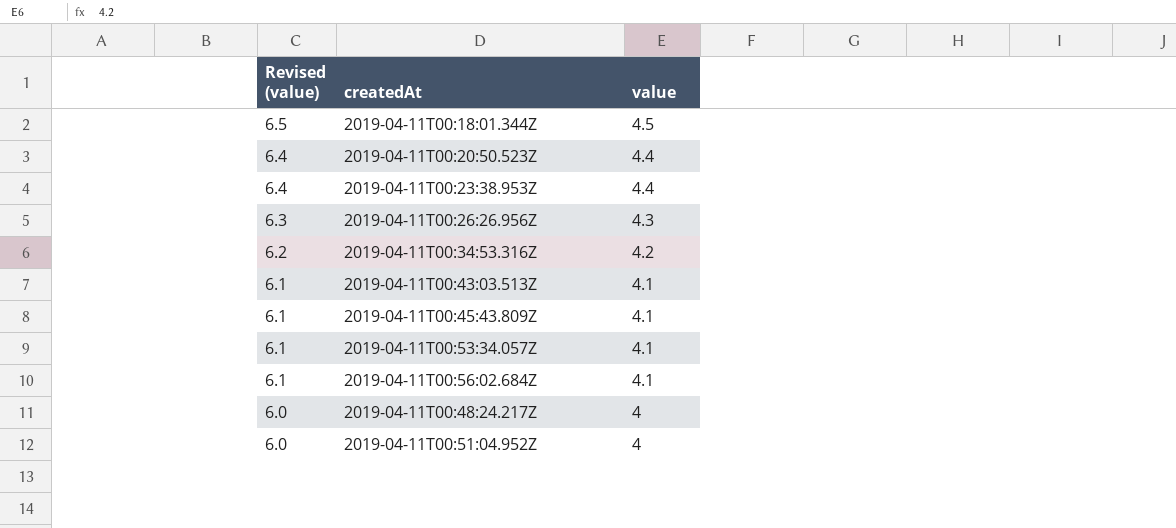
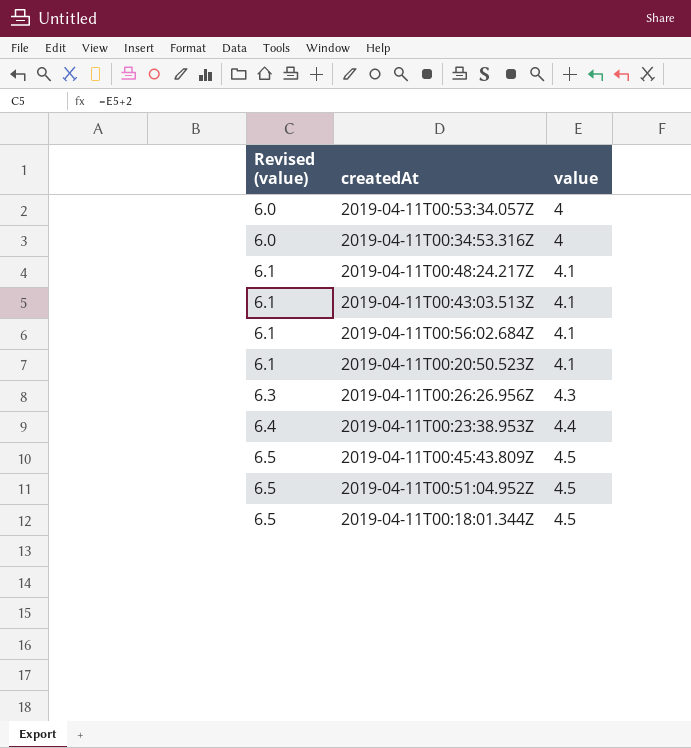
row order: Revised (value) descending -> Revised (value) ascending
2019-04-11T00:53:34.057Z | Revised (value): 6.1 -> 6.0
2019-04-11T00:53:34.057Z | value: 4.1 -> 4
2019-04-11T00:34:53.316Z | Revised (value): 6.2 -> 6.0
2019-04-11T00:34:53.316Z | value: 4.2 -> 4
2019-04-11T00:48:24.217Z | Revised (value): 6.0 -> 6.1
2019-04-11T00:48:24.217Z | value: 4 -> 4.1
2019-04-11T00:20:50.523Z | Revised (value): 6.4 -> 6.1
2019-04-11T00:20:50.523Z | value: 4.4 -> 4.1
2019-04-11T00:45:43.809Z | Revised (value): 6.1 -> 6.5
2019-04-11T00:45:43.809Z | value: 4.1 -> 4.5
2019-04-11T00:51:04.952Z | Revised (value): 6.0 -> 6.5
2019-04-11T00:51:04.952Z | value: 4 -> 4.5

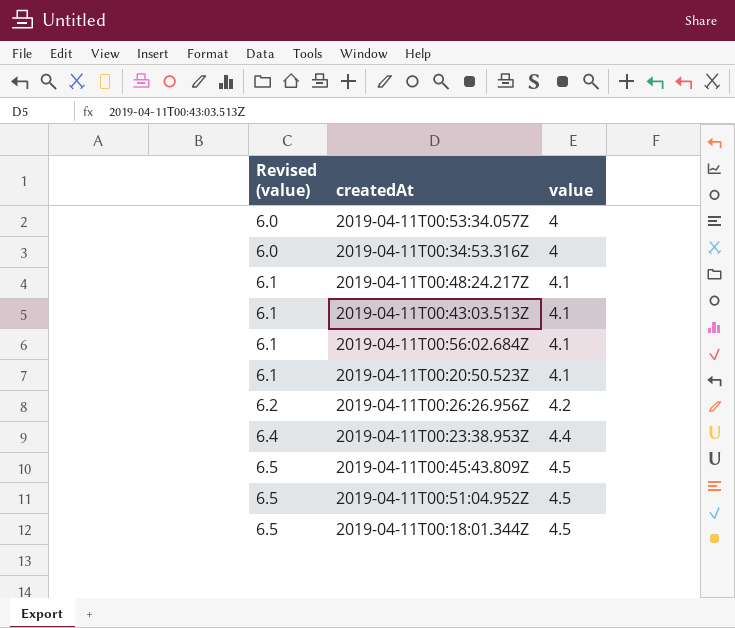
2019-04-11T00:26:26.956Z | Revised (value): 6.3 -> 6.2
2019-04-11T00:26:26.956Z | value: 4.3 -> 4.2

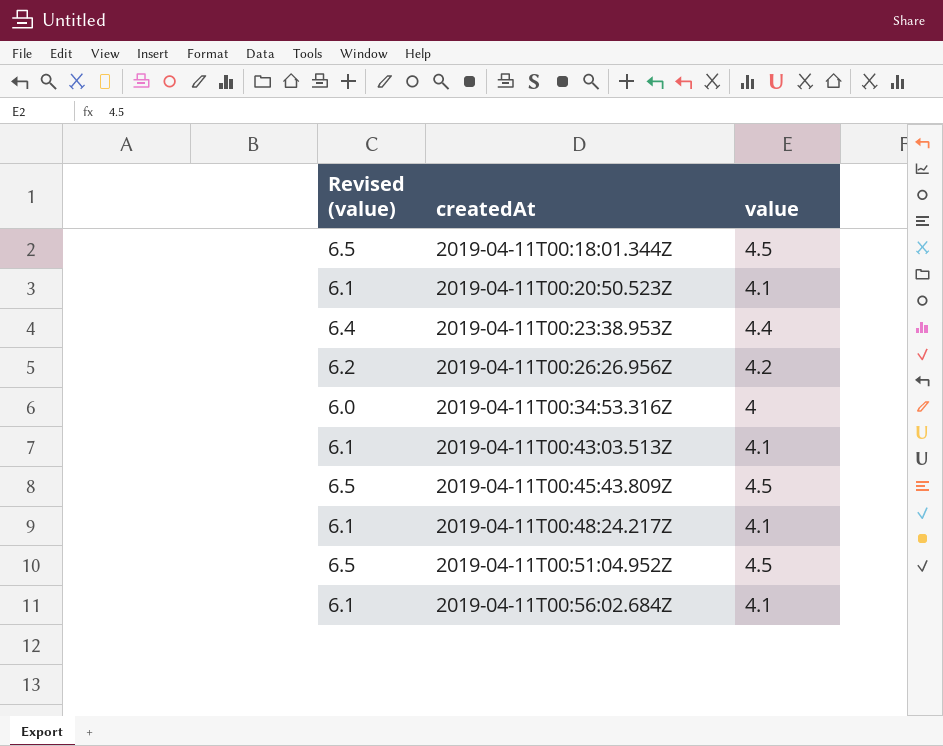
row order: Revised (value) ascending -> createdAt ascending
row 2019-04-11T00:53:34.057Z: 6.0 | 4 -> none

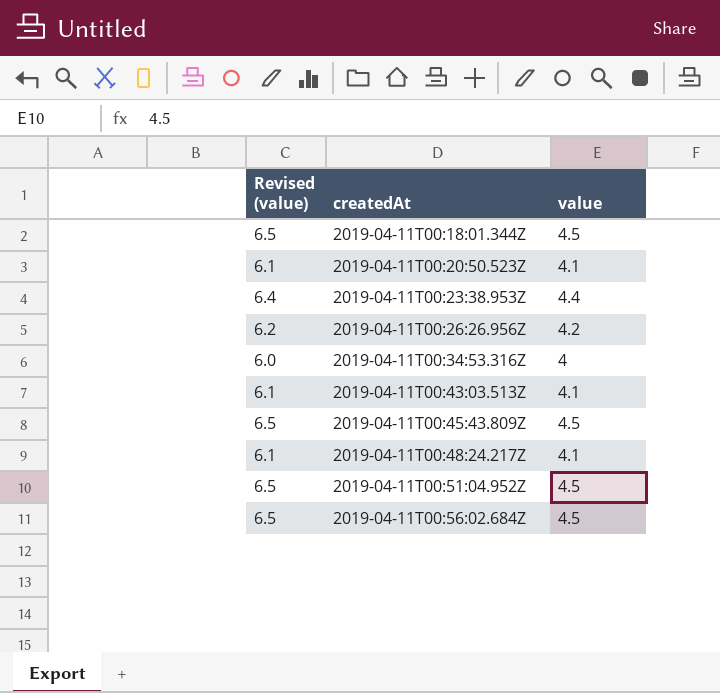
2019-04-11T00:56:02.684Z | Revised (value): 6.1 -> 6.5
2019-04-11T00:56:02.684Z | value: 4.1 -> 4.5

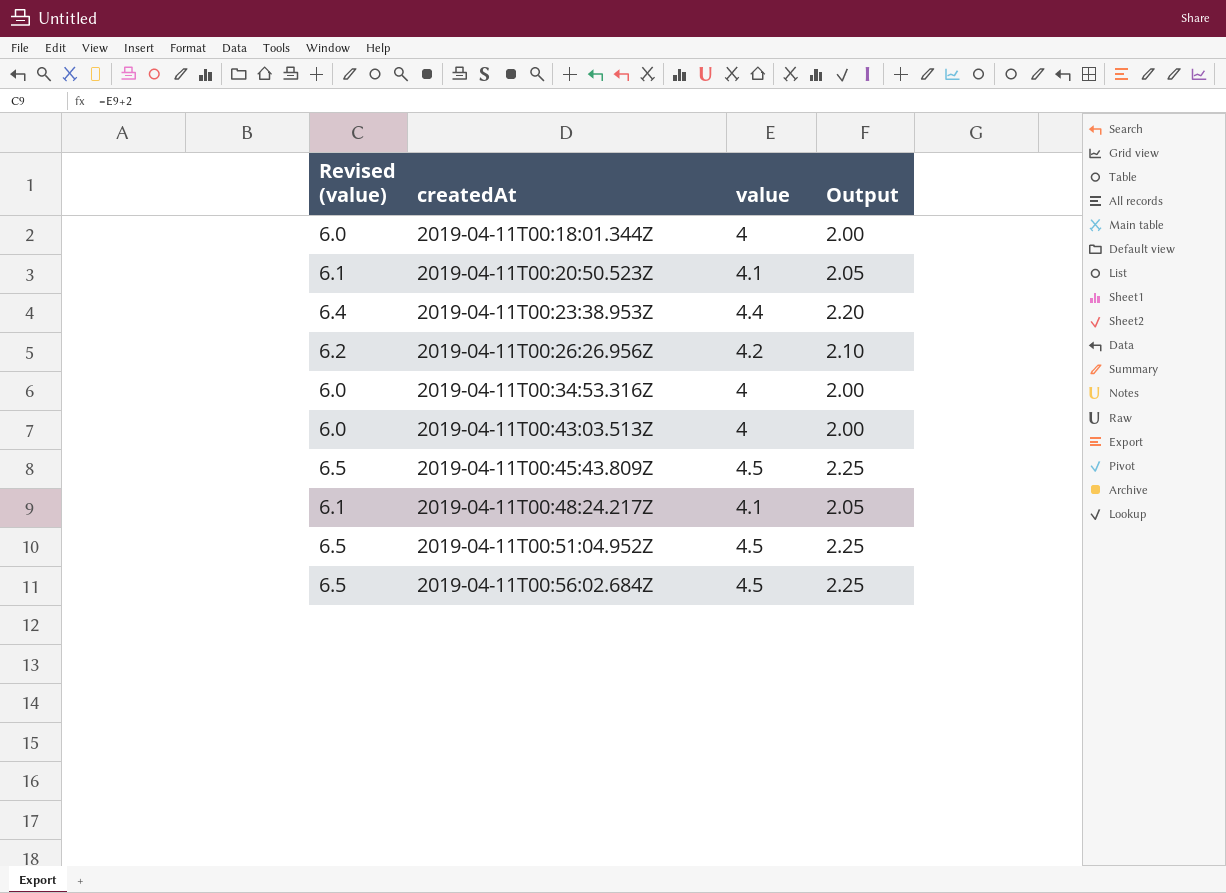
column Output | formula: none -> [value] * 0.5
2019-04-11T00:18:01.344Z | Revised (value): 6.5 -> 6.0
2019-04-11T00:18:01.344Z | value: 4.5 -> 4
2019-04-11T00:43:03.513Z | Revised (value): 6.1 -> 6.0
2019-04-11T00:43:03.513Z | value: 4.1 -> 4

